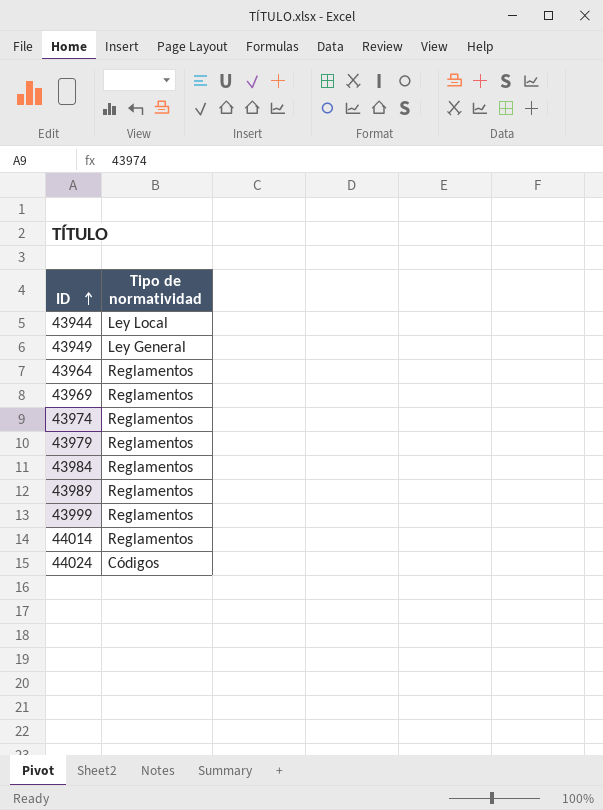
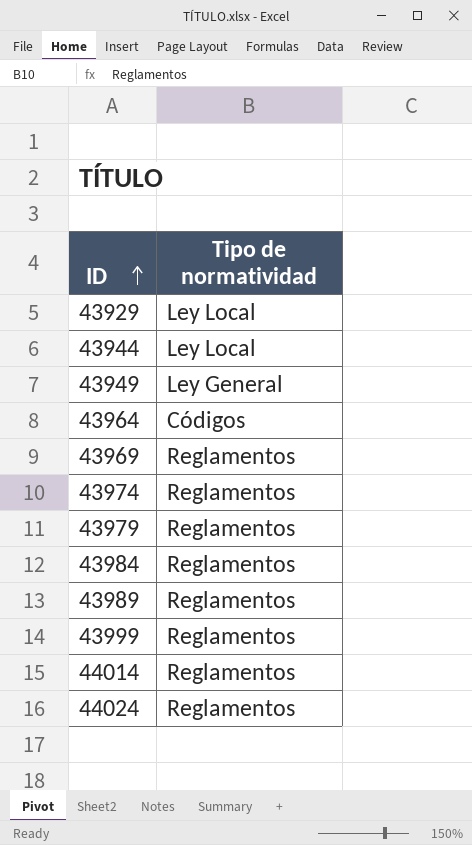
row 43929: none -> Ley Local
43964 | Tipo de normatividad: Reglamentos -> Códigos
44024 | Tipo de normatividad: Códigos -> Reglamentos

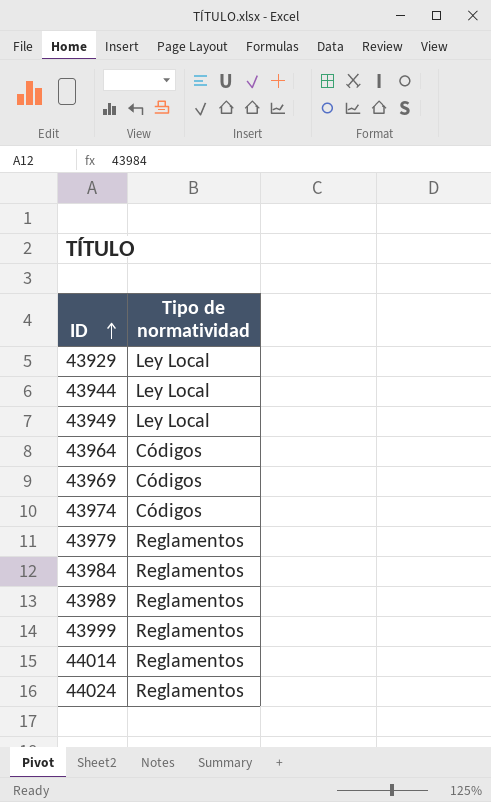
43949 | Tipo de normatividad: Ley General -> Ley Local
43969 | Tipo de normatividad: Reglamentos -> Códigos
43974 | Tipo de normatividad: Reglamentos -> Códigos

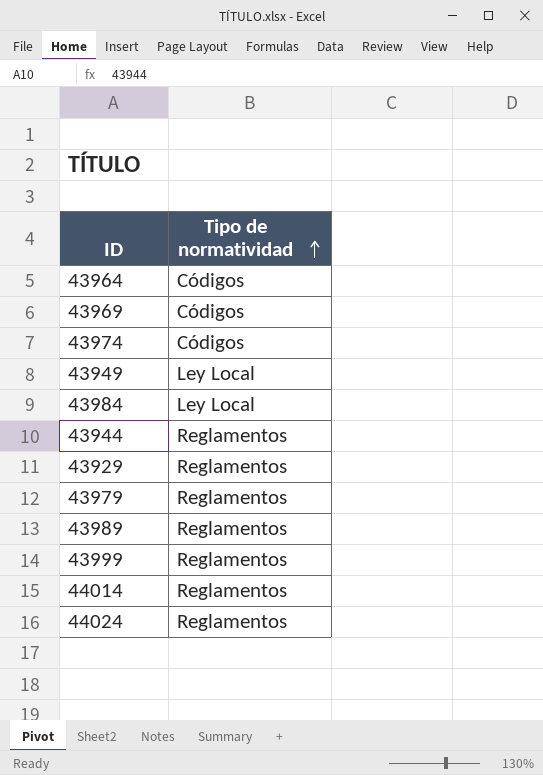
row order: ID ascending -> Tipo de normatividad ascending
43984 | Tipo de normatividad: Reglamentos -> Ley Local
43944 | Tipo de normatividad: Ley Local -> Reglamentos
43929 | Tipo de normatividad: Ley Local -> Reglamentos

